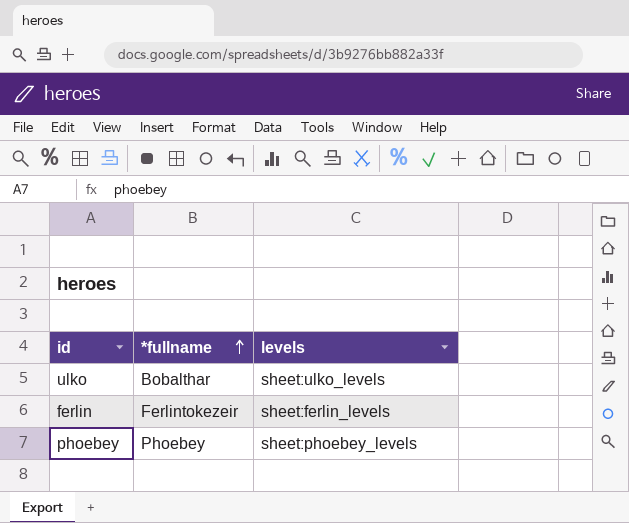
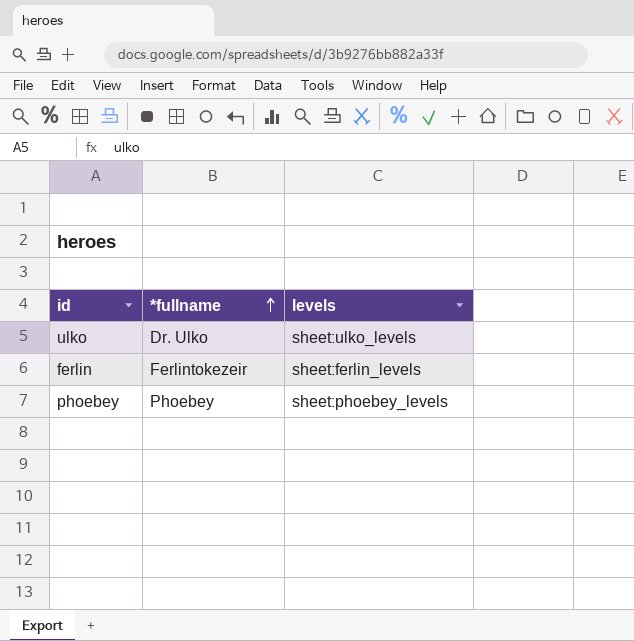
ulko | *fullname: Bobalthar -> Dr. Ulko

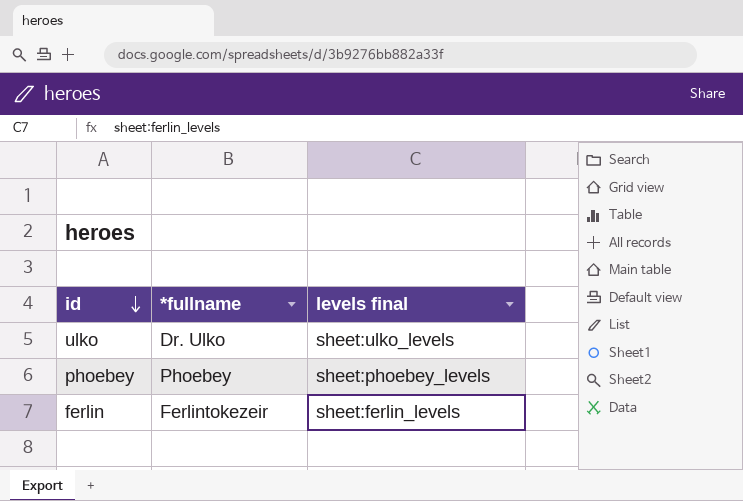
row order: *fullname ascending -> id descending
column name: levels -> levels final

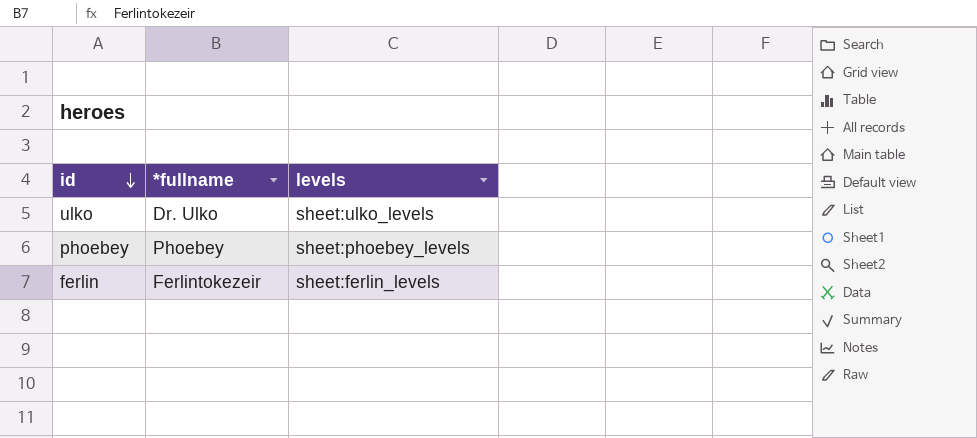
column name: levels final -> levels

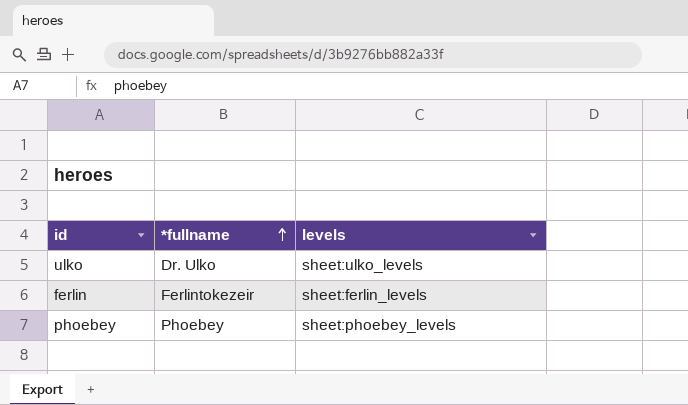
row order: id descending -> *fullname ascending

